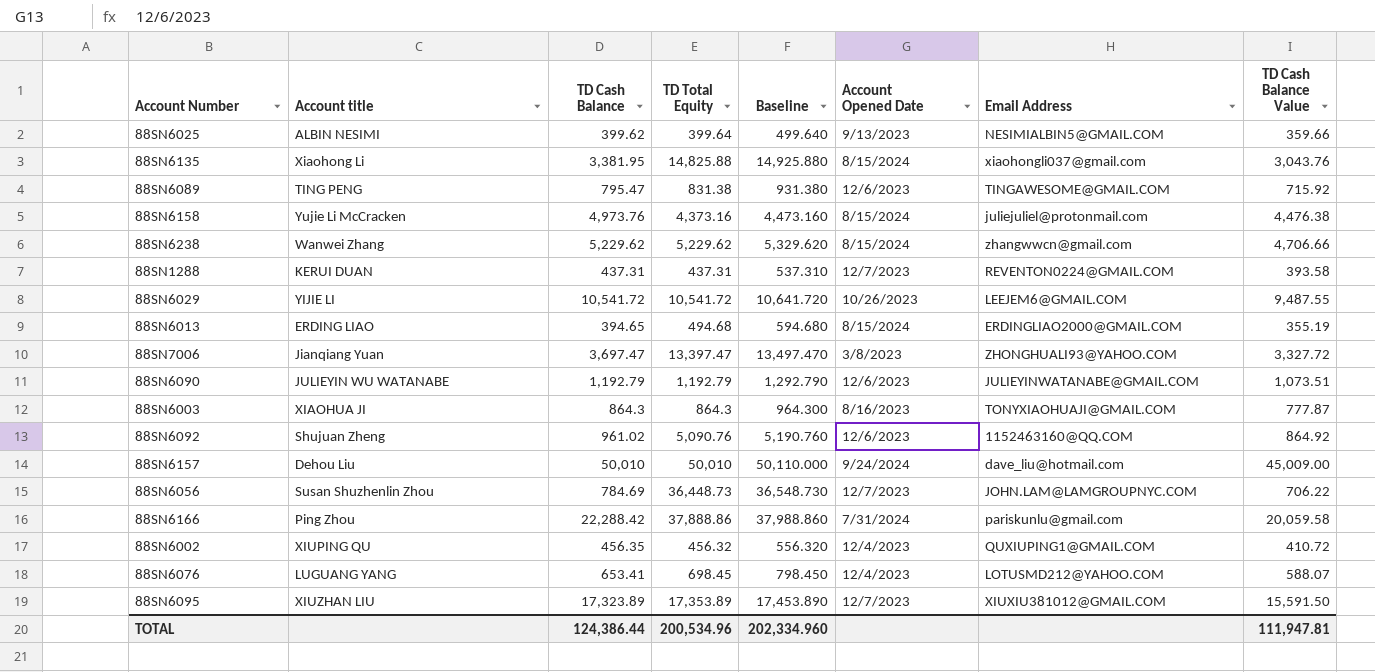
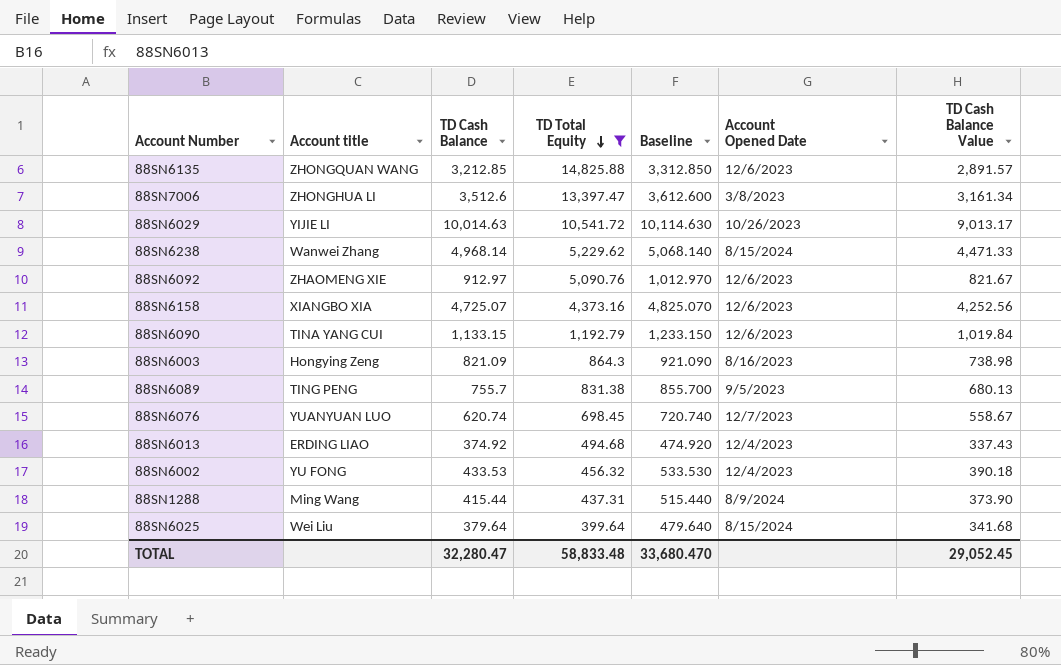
filter: none -> TD Total Equity <= 14,825.88
row order: none -> TD Total Equity descending
column Email Address | position: 7 -> none
column Baseline | formula: [TD Total Equity] + 100 -> [TD Cash Balance] + 100
88SN6135 | Account title: Xiaohong Li -> ZHONGQUAN WANG
88SN6135 | TD Cash Balance: 3,381.95 -> 3,212.85
88SN6135 | Account Opened Date: 8/15/2024 -> 12/6/2023
88SN6135 | TD Cash Balance Value: 3,043.76 -> 2,891.57
88SN7006 | Account title: Jianqiang Yuan -> ZHONGHUA LI
88SN7006 | TD Cash Balance: 3,697.47 -> 3,512.6
88SN7006 | TD Cash Balance Value: 3,327.72 -> 3,161.34
88SN6029 | TD Cash Balance: 10,541.72 -> 10,014.63
88SN6029 | TD Cash Balance Value: 9,487.55 -> 9,013.17
88SN6238 | TD Cash Balance: 5,229.62 -> 4,968.14
88SN6238 | TD Cash Balance Value: 4,706.66 -> 4,471.33
88SN6092 | Account title: Shujuan Zheng -> ZHAOMENG XIE
88SN6092 | TD Cash Balance: 961.02 -> 912.97
88SN6092 | TD Cash Balance Value: 864.92 -> 821.67
88SN6158 | Account title: Yujie Li McCracken -> XIANGBO XIA
88SN6158 | TD Cash Balance: 4,973.76 -> 4,725.07
88SN6158 | Account Opened Date: 8/15/2024 -> 12/6/2023
88SN6158 | TD Cash Balance Value: 4,476.38 -> 4,252.56
88SN6090 | Account title: JULIEYIN WU WATANABE -> TINA YANG CUI
88SN6090 | TD Cash Balance: 1,192.79 -> 1,133.15
88SN6090 | TD Cash Balance Value: 1,073.51 -> 1,019.84
88SN6003 | Account title: XIAOHUA JI -> Hongying Zeng
88SN6003 | TD Cash Balance: 864.3 -> 821.09
88SN6003 | TD Cash Balance Value: 777.87 -> 738.98
88SN6089 | TD Cash Balance: 795.47 -> 755.7
88SN6089 | Account Opened Date: 12/6/2023 -> 9/5/2023
88SN6089 | TD Cash Balance Value: 715.92 -> 680.13
88SN6076 | Account title: LUGUANG YANG -> YUANYUAN LUO
88SN6076 | TD Cash Balance: 653.41 -> 620.74
88SN6076 | Account Opened Date: 12/4/2023 -> 12/7/2023
88SN6076 | TD Cash Balance Value: 588.07 -> 558.67
88SN6013 | TD Cash Balance: 394.65 -> 374.92
88SN6013 | Account Opened Date: 8/15/2024 -> 12/4/2023
88SN6013 | TD Cash Balance Value: 355.19 -> 337.43
88SN6002 | Account title: XIUPING QU -> YU FONG
88SN6002 | TD Cash Balance: 456.35 -> 433.53
88SN6002 | TD Cash Balance Value: 410.72 -> 390.18
88SN1288 | Account title: KERUI DUAN -> Ming Wang
88SN1288 | TD Cash Balance: 437.31 -> 415.44
88SN1288 | Account Opened Date: 12/7/2023 -> 8/9/2024
88SN1288 | TD Cash Balance Value: 393.58 -> 373.90
88SN6025 | Account title: ALBIN NESIMI -> Wei Liu
88SN6025 | TD Cash Balance: 399.62 -> 379.64
88SN6025 | Account Opened Date: 9/13/2023 -> 8/15/2024
88SN6025 | TD Cash Balance Value: 359.66 -> 341.68
TOTAL | TD Cash Balance: 124,386.44 -> 32,280.47
TOTAL | TD Total Equity: 200,534.96 -> 58,833.48
TOTAL | Baseline: 202,334.960 -> 33,680.470
TOTAL | TD Cash Balance Value: 111,947.81 -> 29,052.45

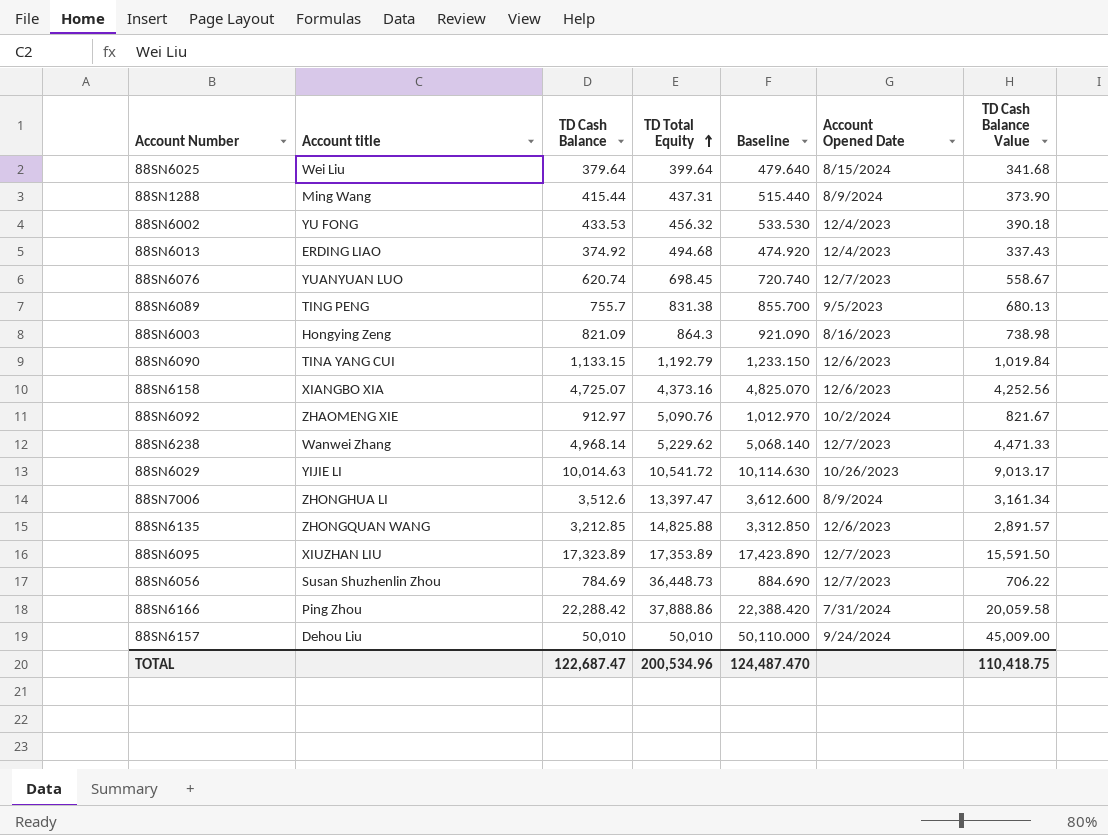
filter: TD Total Equity <= 14,825.88 -> none
row order: TD Total Equity descending -> TD Total Equity ascending
88SN6092 | Account Opened Date: 12/6/2023 -> 10/2/2024
88SN6238 | Account Opened Date: 8/15/2024 -> 12/7/2023
88SN7006 | Account Opened Date: 3/8/2023 -> 8/9/2024
TOTAL | TD Cash Balance: 32,280.47 -> 122,687.47
TOTAL | TD Total Equity: 58,833.48 -> 200,534.96
TOTAL | Baseline: 33,680.470 -> 124,487.470
TOTAL | TD Cash Balance Value: 29,052.45 -> 110,418.75

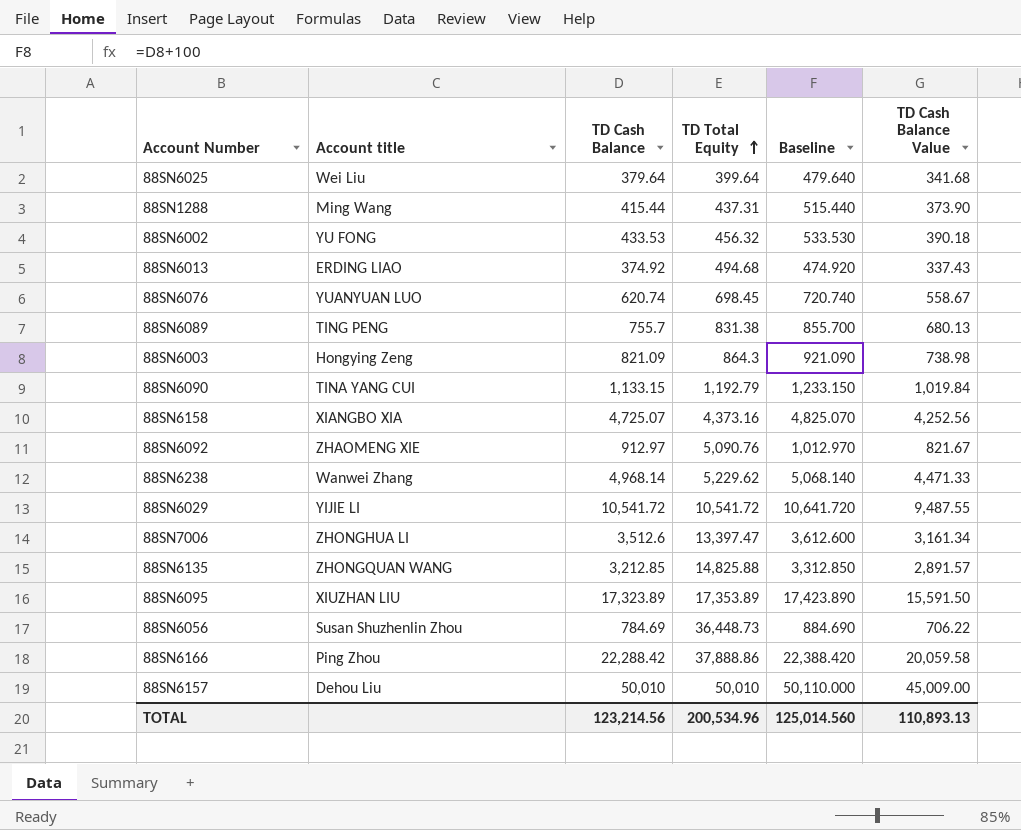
column Account Opened Date | position: 6 -> none
88SN6029 | TD Cash Balance: 10,014.63 -> 10,541.72
88SN6029 | Baseline: 10,114.630 -> 10,641.720
88SN6029 | TD Cash Balance Value: 9,013.17 -> 9,487.55
TOTAL | TD Cash Balance: 122,687.47 -> 123,214.56
TOTAL | Baseline: 124,487.470 -> 125,014.560
TOTAL | TD Cash Balance Value: 110,418.75 -> 110,893.13

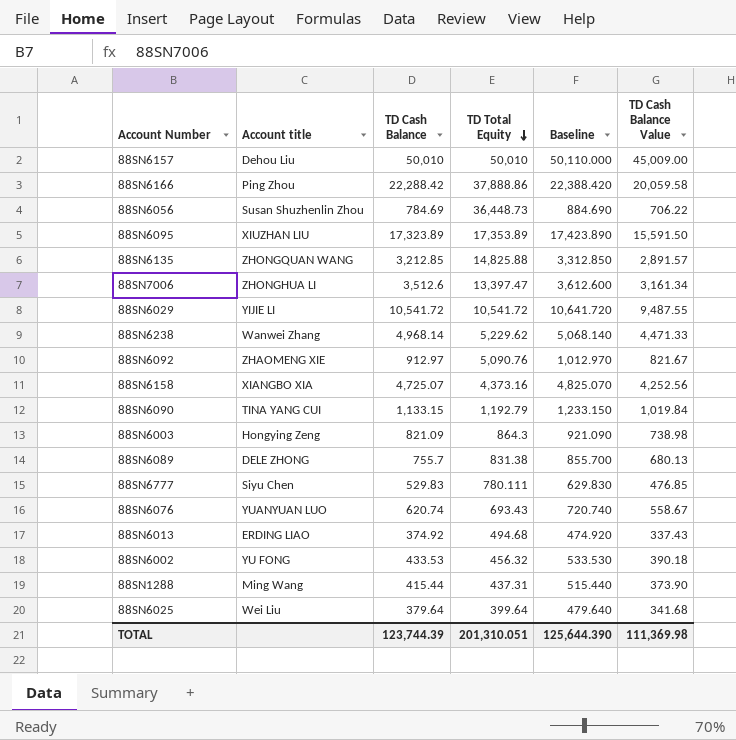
row order: TD Total Equity ascending -> TD Total Equity descending
88SN6089 | Account title: TING PENG -> DELE ZHONG
row 88SN6777: none -> Siyu Chen | 529.83 | 780.111 | 629.830 | 476.85
88SN6076 | TD Total Equity: 698.45 -> 693.43
TOTAL | TD Cash Balance: 123,214.56 -> 123,744.39
TOTAL | TD Total Equity: 200,534.96 -> 201,310.051
TOTAL | Baseline: 125,014.560 -> 125,644.390
TOTAL | TD Cash Balance Value: 110,893.13 -> 111,369.98

